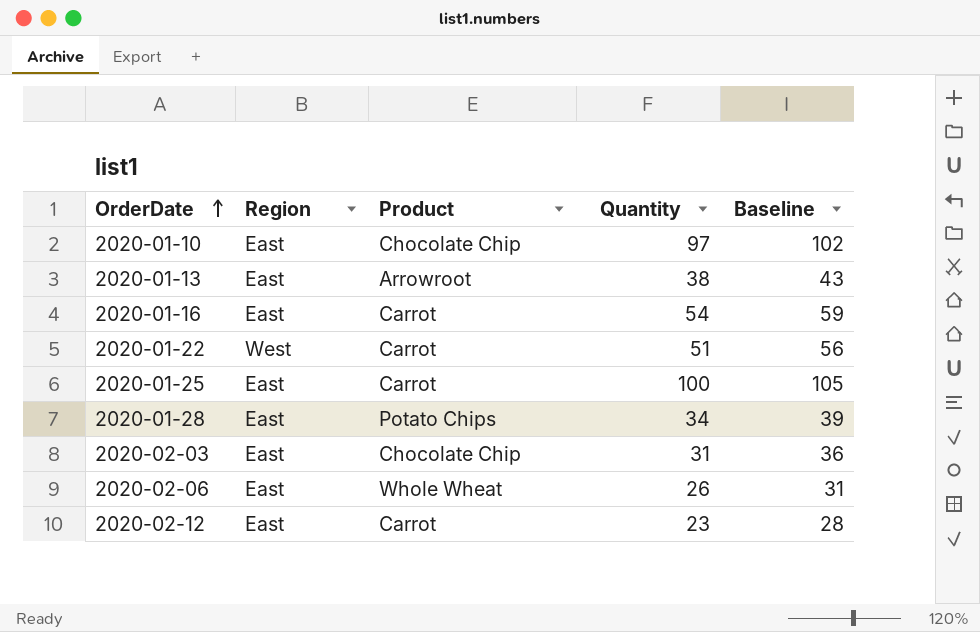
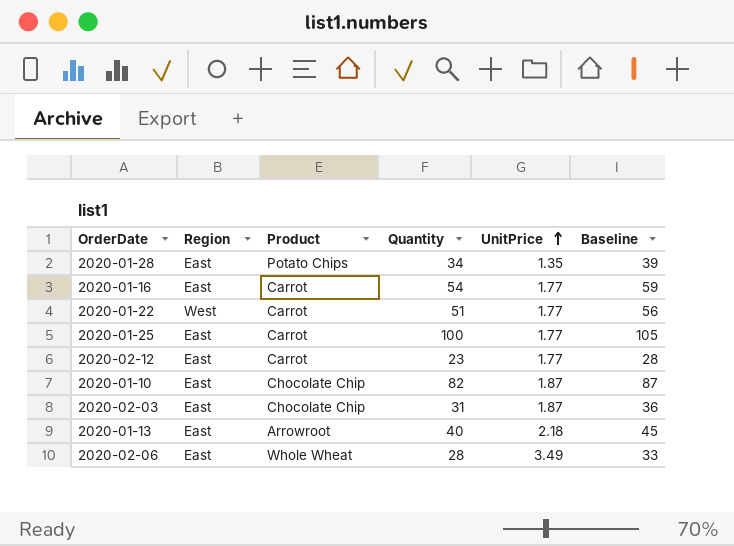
row order: OrderDate ascending -> UnitPrice ascending
column UnitPrice | position: none -> 5
2020-01-10 | Quantity: 97 -> 82
2020-01-10 | Baseline: 102 -> 87
2020-01-13 | Quantity: 38 -> 40
2020-01-13 | Baseline: 43 -> 45
2020-02-06 | Quantity: 26 -> 28
2020-02-06 | Baseline: 31 -> 33

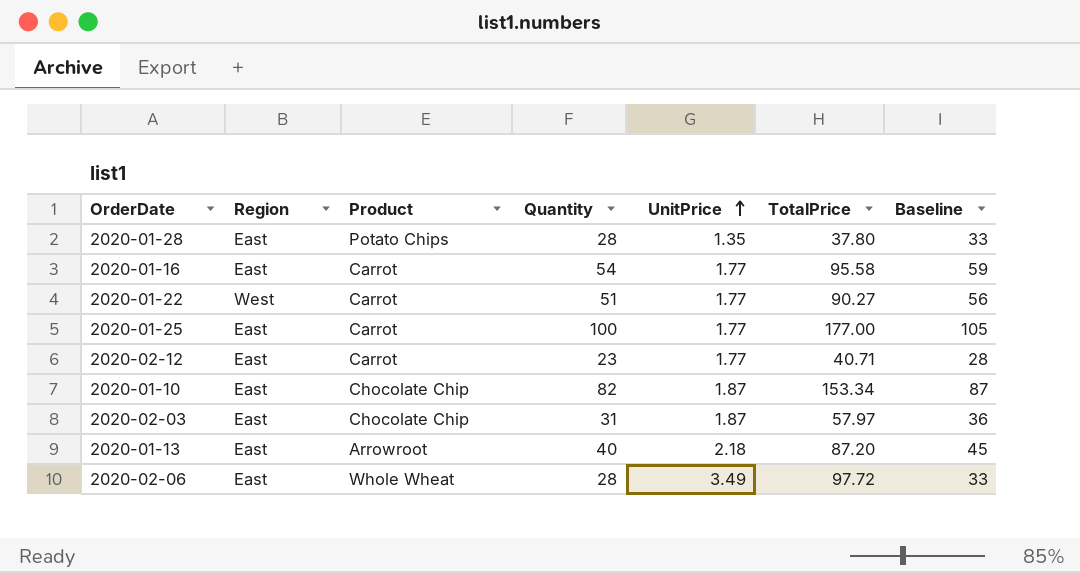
column TotalPrice | formula: none -> [Quantity] * [UnitPrice]
2020-01-28 | Quantity: 34 -> 28
2020-01-28 | Baseline: 39 -> 33

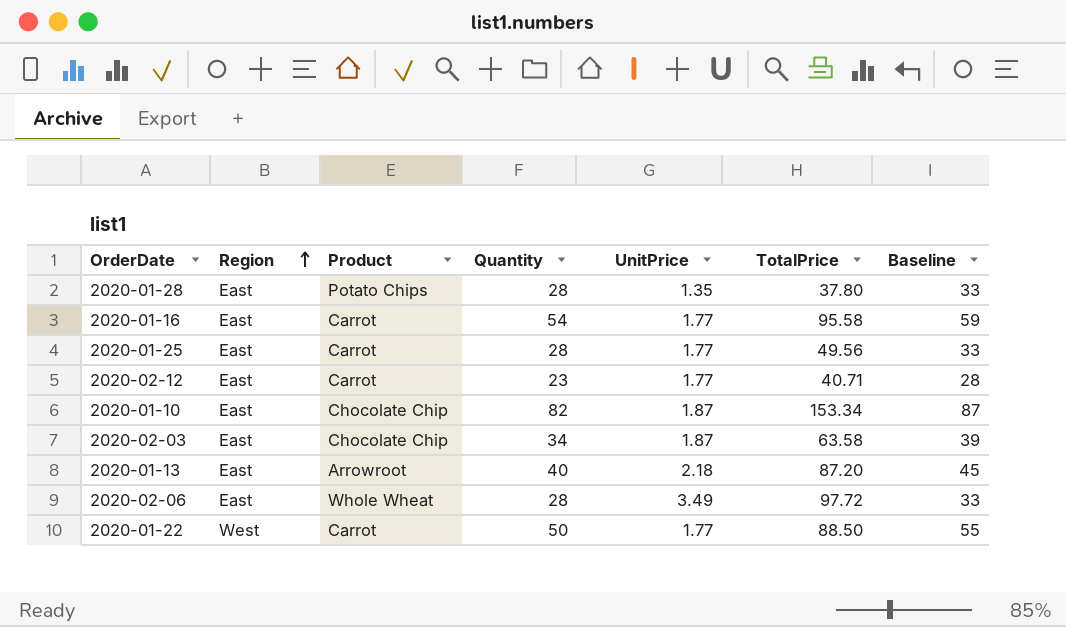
row order: UnitPrice ascending -> Region ascending
2020-01-25 | Quantity: 100 -> 28
2020-01-25 | TotalPrice: 177.00 -> 49.56
2020-01-25 | Baseline: 105 -> 33
2020-02-03 | Quantity: 31 -> 34
2020-02-03 | TotalPrice: 57.97 -> 63.58
2020-02-03 | Baseline: 36 -> 39
2020-01-22 | Quantity: 51 -> 50
2020-01-22 | TotalPrice: 90.27 -> 88.50
2020-01-22 | Baseline: 56 -> 55

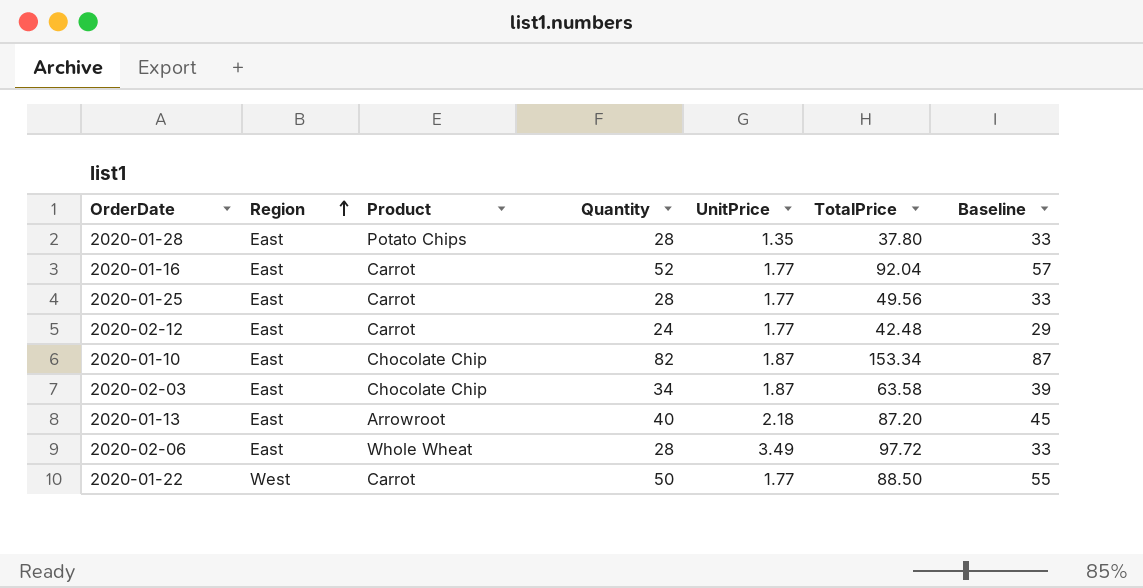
2020-01-16 | Quantity: 54 -> 52
2020-01-16 | TotalPrice: 95.58 -> 92.04
2020-01-16 | Baseline: 59 -> 57
2020-02-12 | Quantity: 23 -> 24
2020-02-12 | TotalPrice: 40.71 -> 42.48
2020-02-12 | Baseline: 28 -> 29

